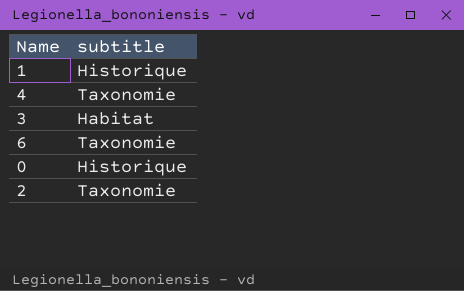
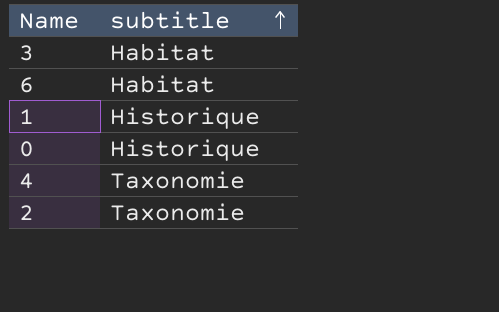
row order: none -> subtitle ascending
6 | subtitle: Taxonomie -> Habitat

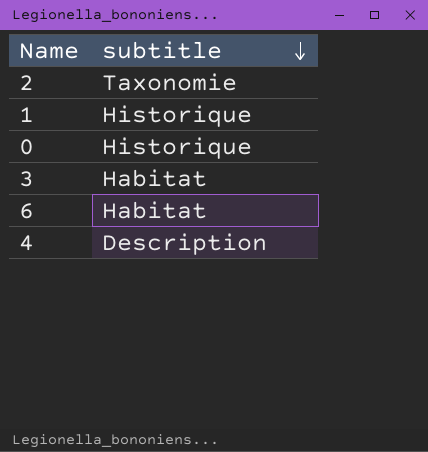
row order: subtitle ascending -> subtitle descending
4 | subtitle: Taxonomie -> Description

